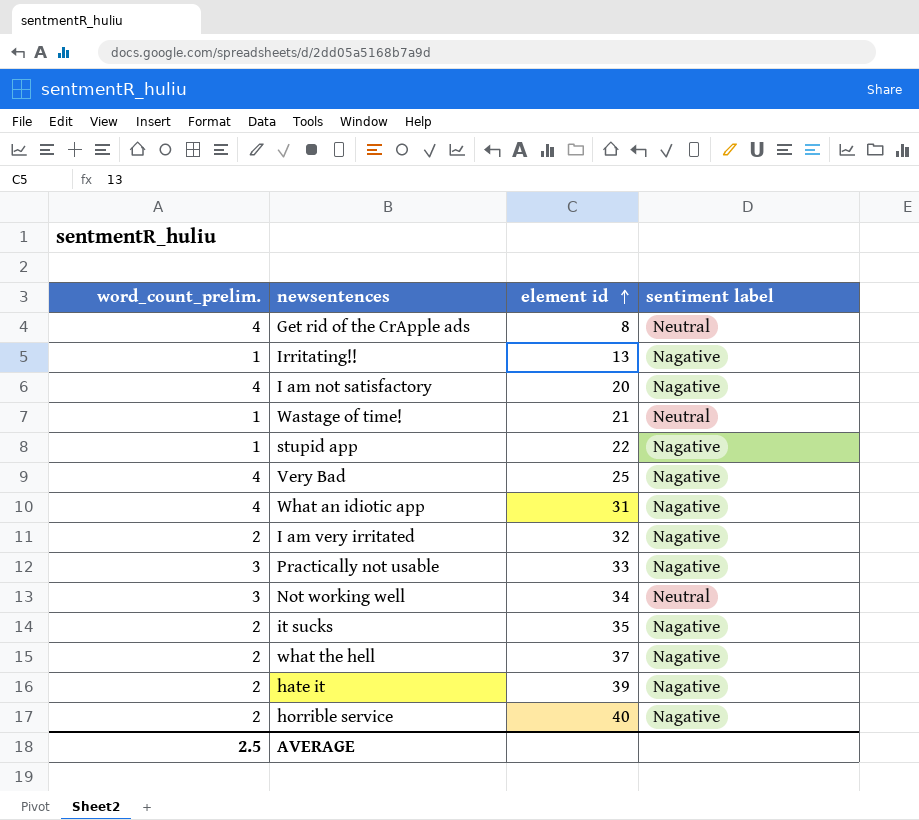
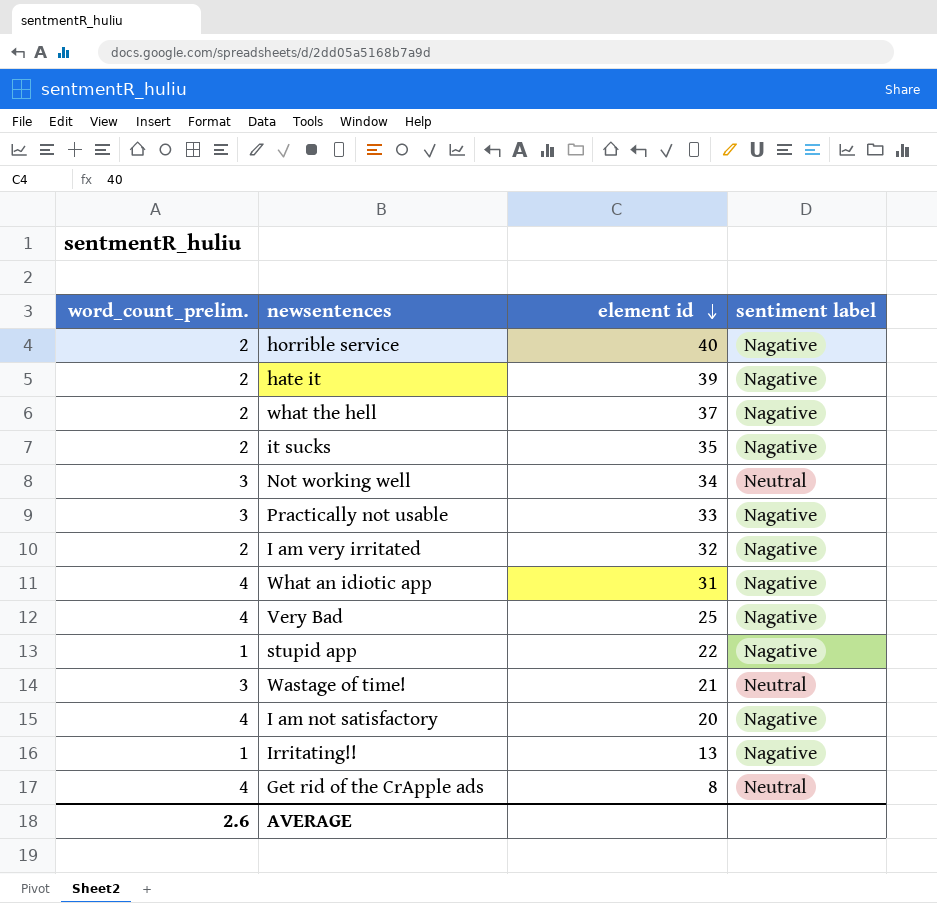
row order: element id ascending -> element id descending
Wastage of time! | word_count_prelim.: 1 -> 3
AVERAGE | word_count_prelim.: 2.5 -> 2.6

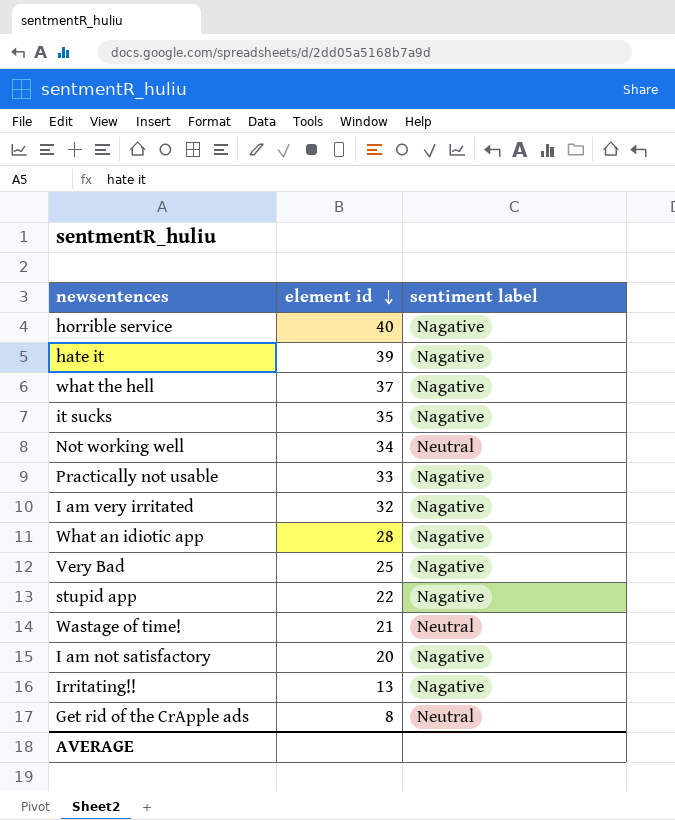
column word_count_prelim. | position: 1 -> none
What an idiotic app | element id: 31 -> 28

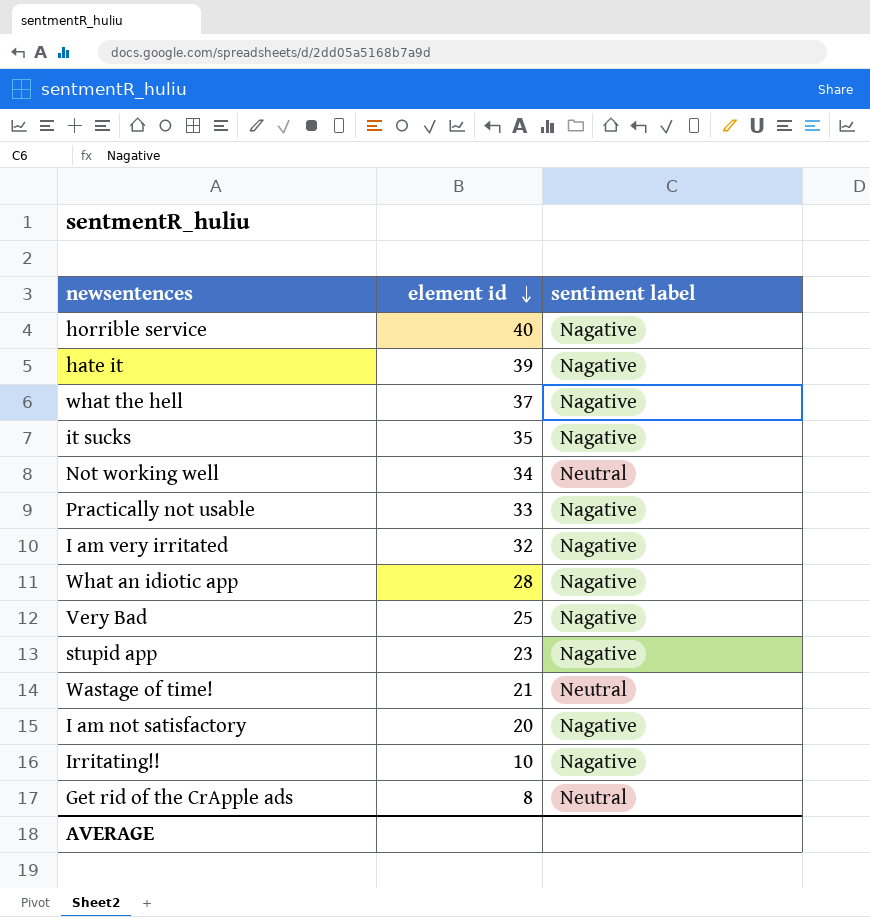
stupid app | element id: 22 -> 23
Irritating!! | element id: 13 -> 10

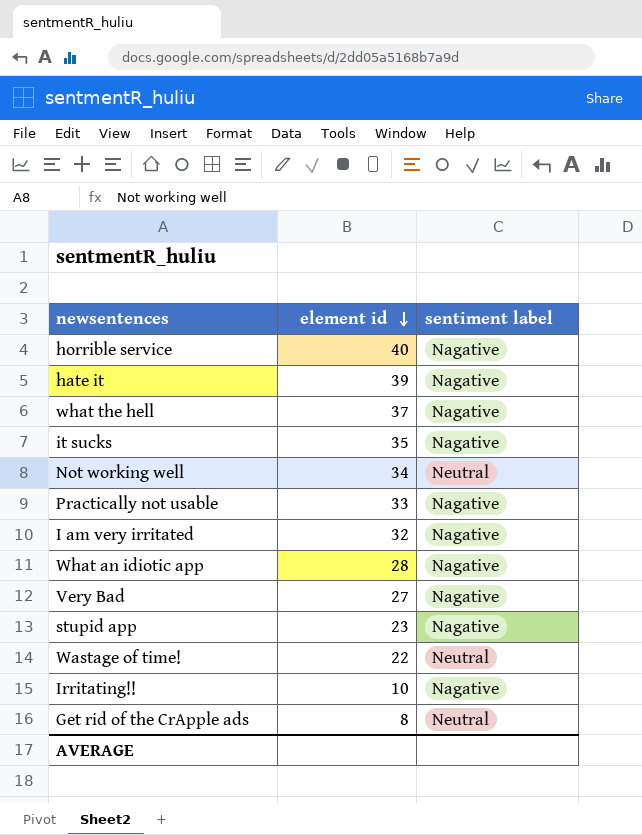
row I am not satisfactory: 20 | Nagative -> none
Very Bad | element id: 25 -> 27
Wastage of time! | element id: 21 -> 22

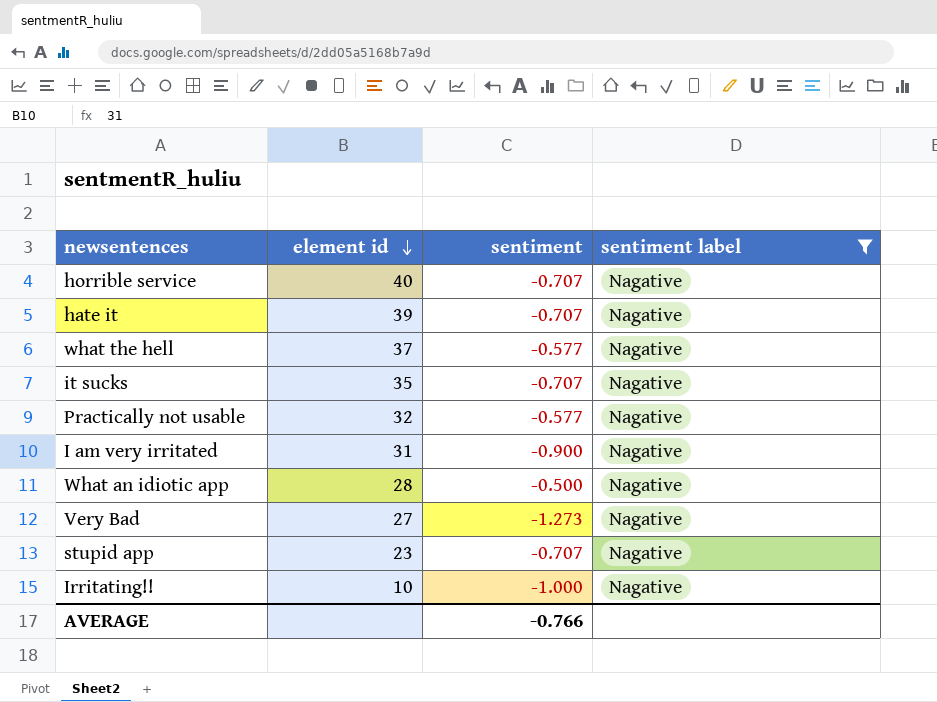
filter: none -> sentiment label = Nagative
column sentiment | position: none -> 3
Practically not usable | element id: 33 -> 32
I am very irritated | element id: 32 -> 31

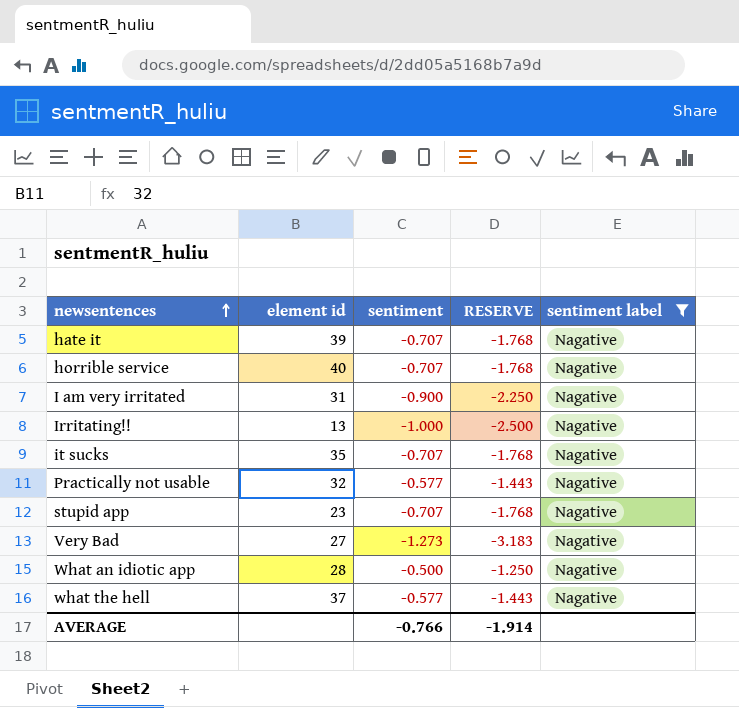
row order: element id descending -> newsentences ascending
column RESERVE | formula: none -> [sentiment] * 2.5
Irritating!! | element id: 10 -> 13

